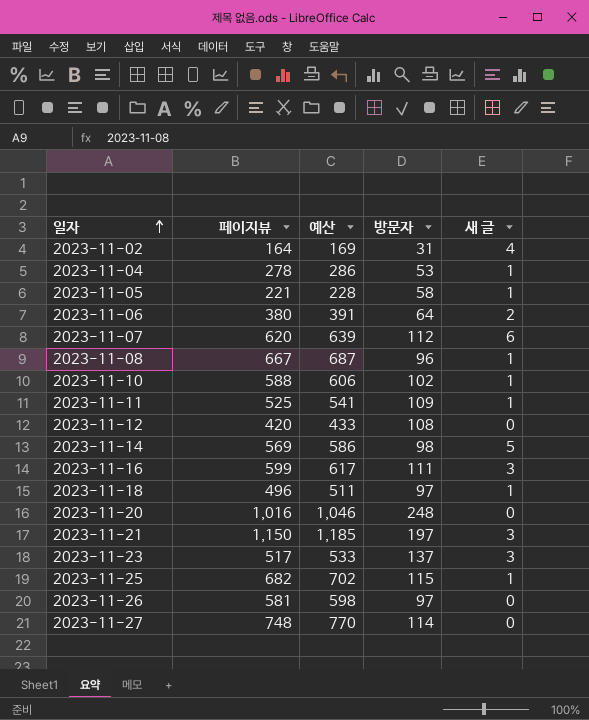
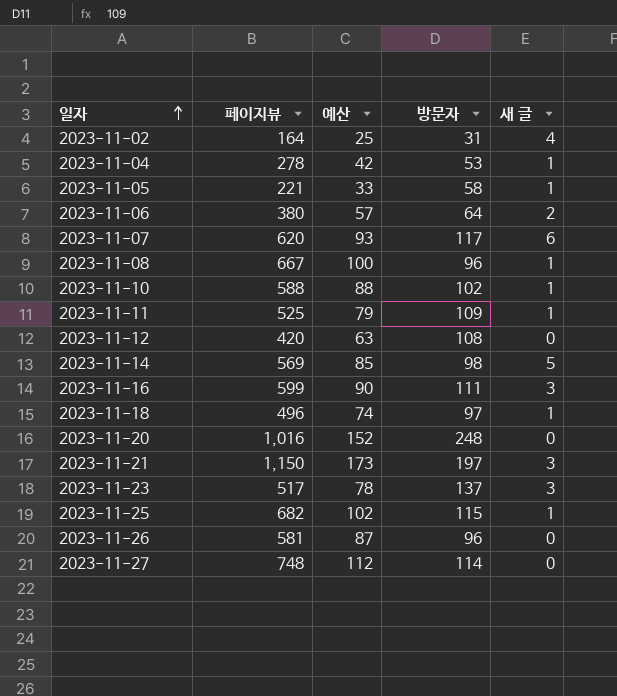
column 예산 | formula: [페이지뷰] * 1.03 -> [페이지뷰] * 0.15
2023-11-07 | 방문자: 112 -> 117
2023-11-26 | 방문자: 97 -> 96

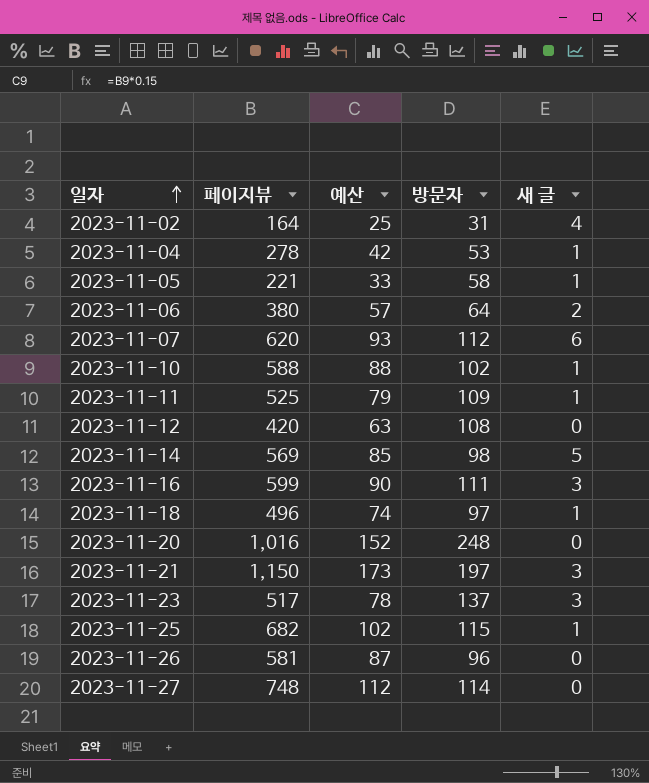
row 2023-11-08: 667 | 100 | 96 | 1 -> none
2023-11-07 | 방문자: 117 -> 112

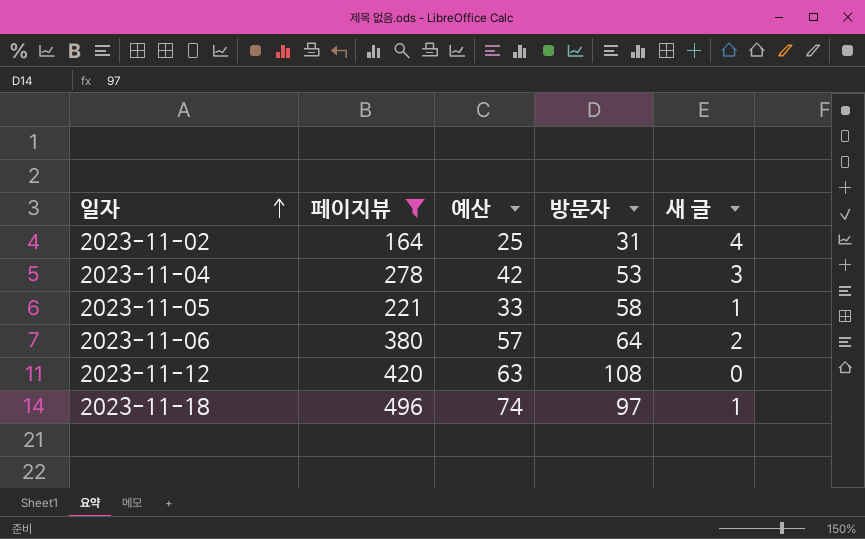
filter: none -> 페이지뷰 <= 496
2023-11-04 | 새 글: 1 -> 3

